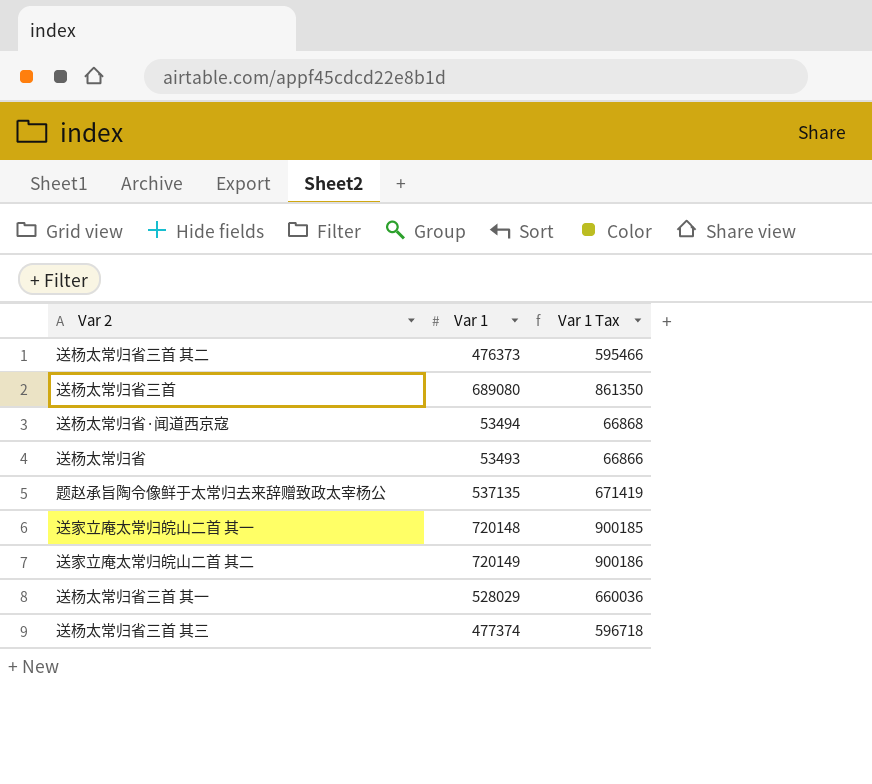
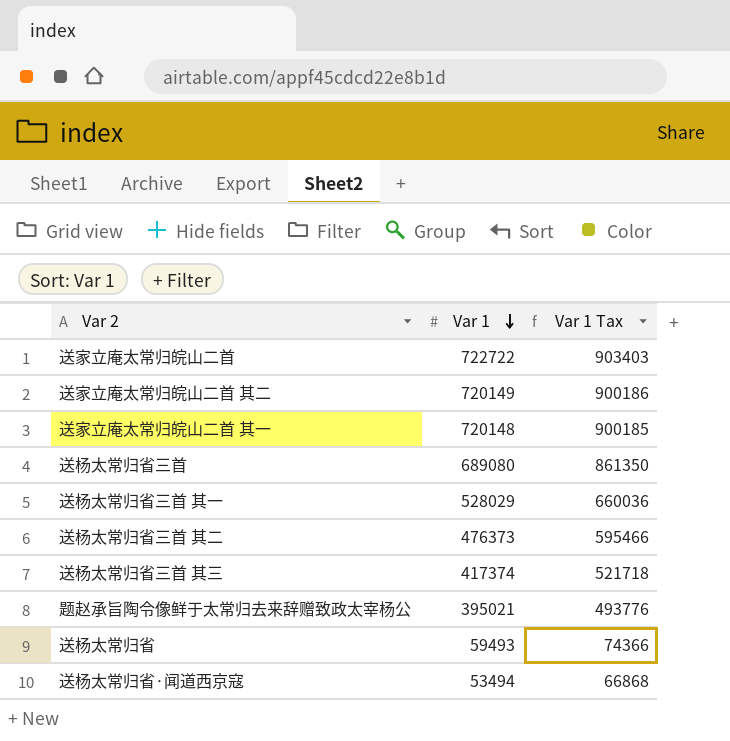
row order: none -> Var 1 descending
row 送家立庵太常归皖山二首: none -> 722722 | 903403
送杨太常归省三首 其三 | Var 1: 477374 -> 417374
送杨太常归省三首 其三 | Var 1 Tax: 596718 -> 521718
题赵承旨陶令像鲜于太常归去来辞赠致政太宰杨公 | Var 1: 537135 -> 395021
题赵承旨陶令像鲜于太常归去来辞赠致政太宰杨公 | Var 1 Tax: 671419 -> 493776
送杨太常归省 | Var 1: 53493 -> 59493
送杨太常归省 | Var 1 Tax: 66866 -> 74366

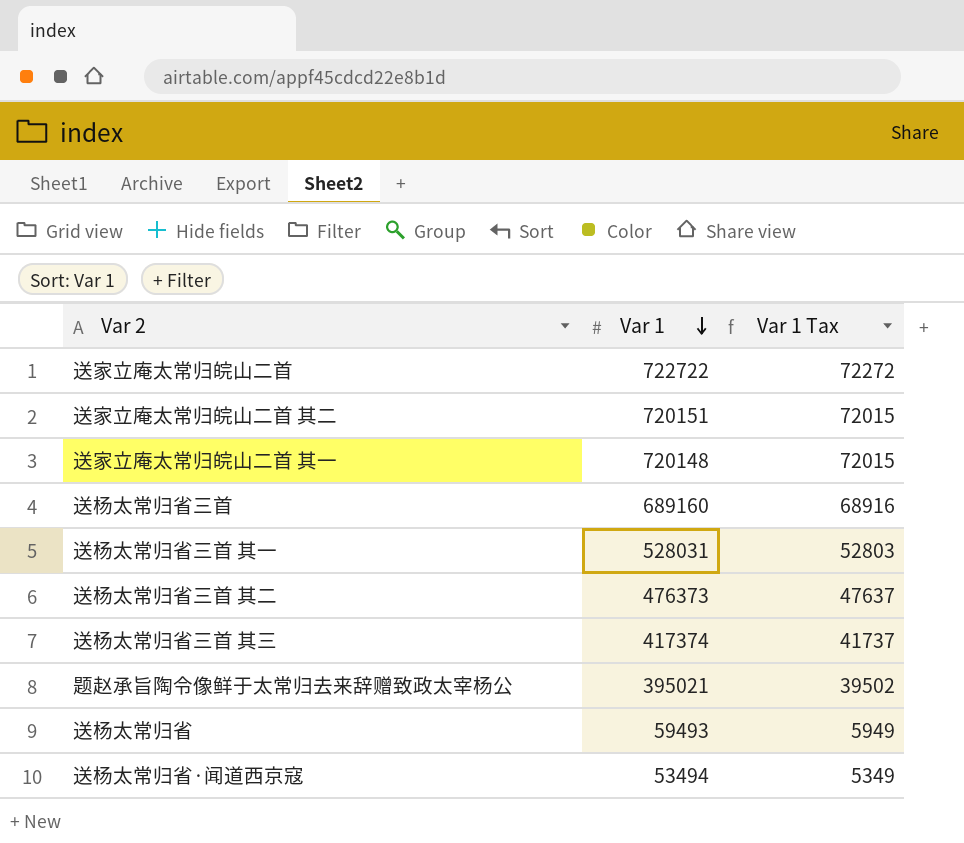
column Var 1 Tax | formula: [Var 1] * 1.25 -> [Var 1] * 0.1
送家立庵太常归皖山二首 其二 | Var 1: 720149 -> 720151
送杨太常归省三首 | Var 1: 689080 -> 689160
送杨太常归省三首 其一 | Var 1: 528029 -> 528031

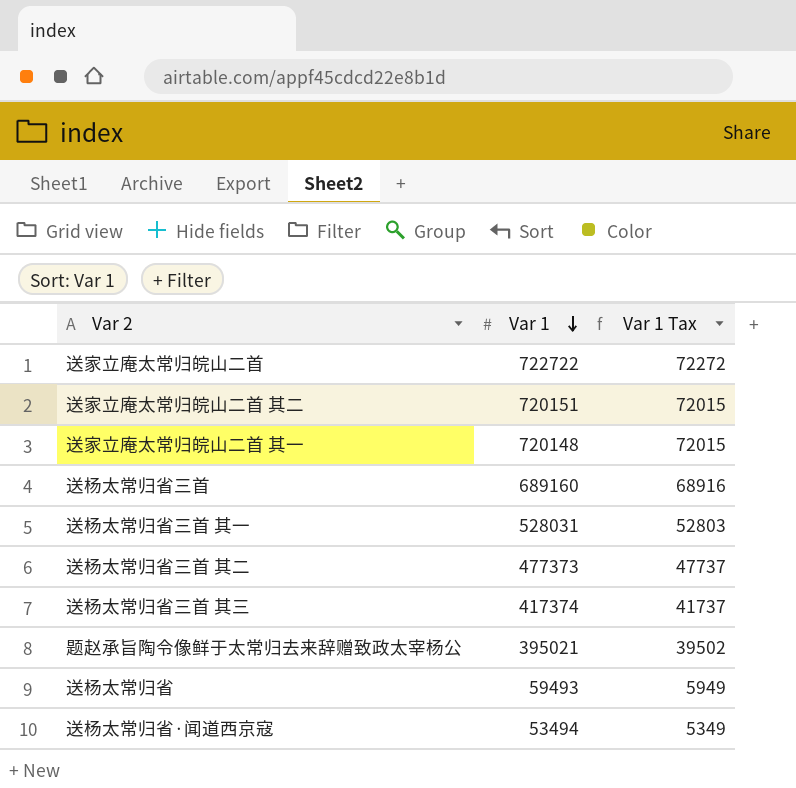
送杨太常归省三首 其二 | Var 1: 476373 -> 477373
送杨太常归省三首 其二 | Var 1 Tax: 47637 -> 47737

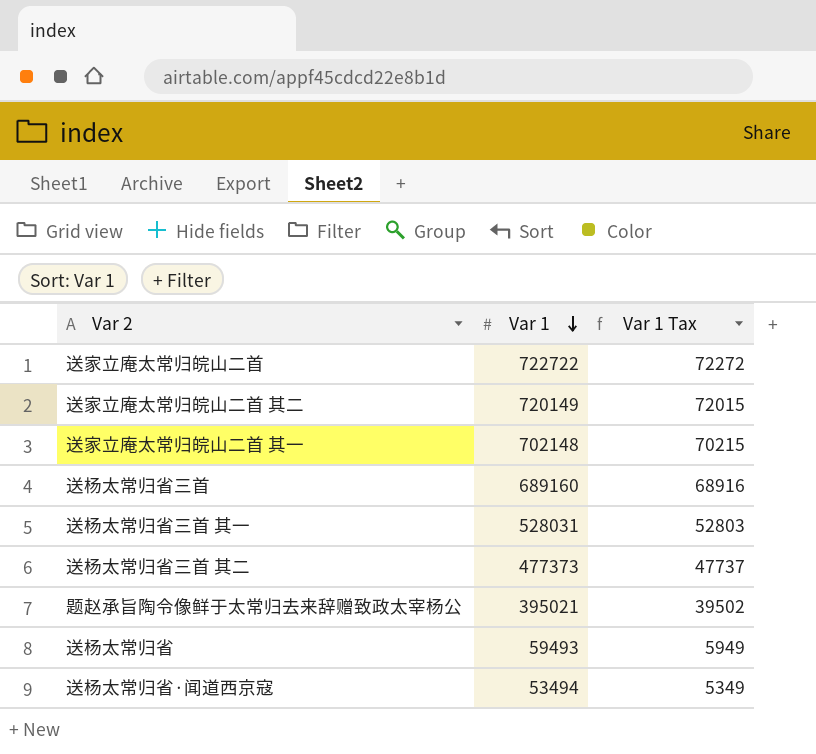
row 送杨太常归省三首 其三: 417374 | 41737 -> none
送家立庵太常归皖山二首 其二 | Var 1: 720151 -> 720149
送家立庵太常归皖山二首 其一 | Var 1: 720148 -> 702148
送家立庵太常归皖山二首 其一 | Var 1 Tax: 72015 -> 70215

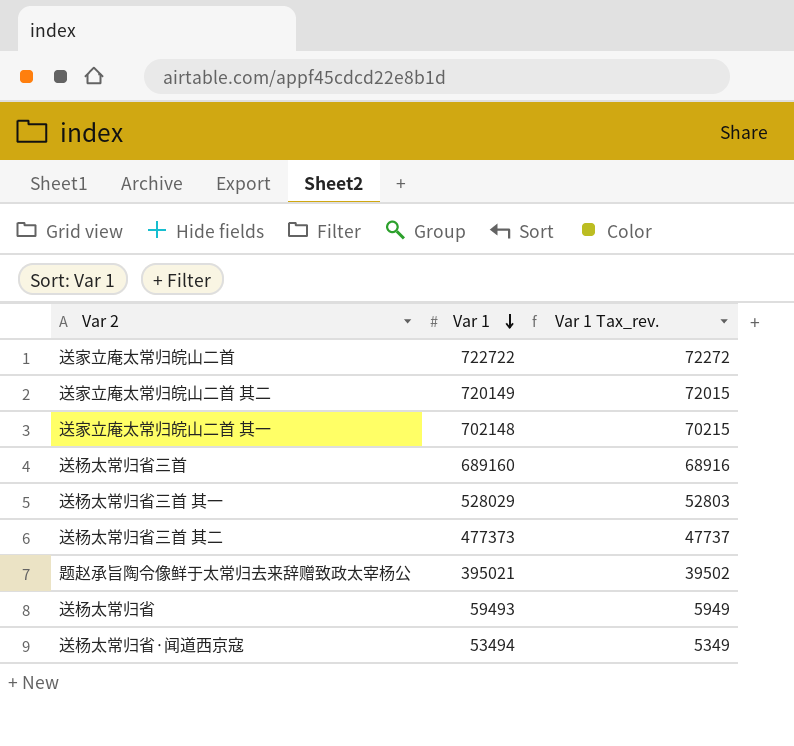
column name: Var 1 Tax -> Var 1 Tax_rev.
送杨太常归省三首 其一 | Var 1: 528031 -> 528029

